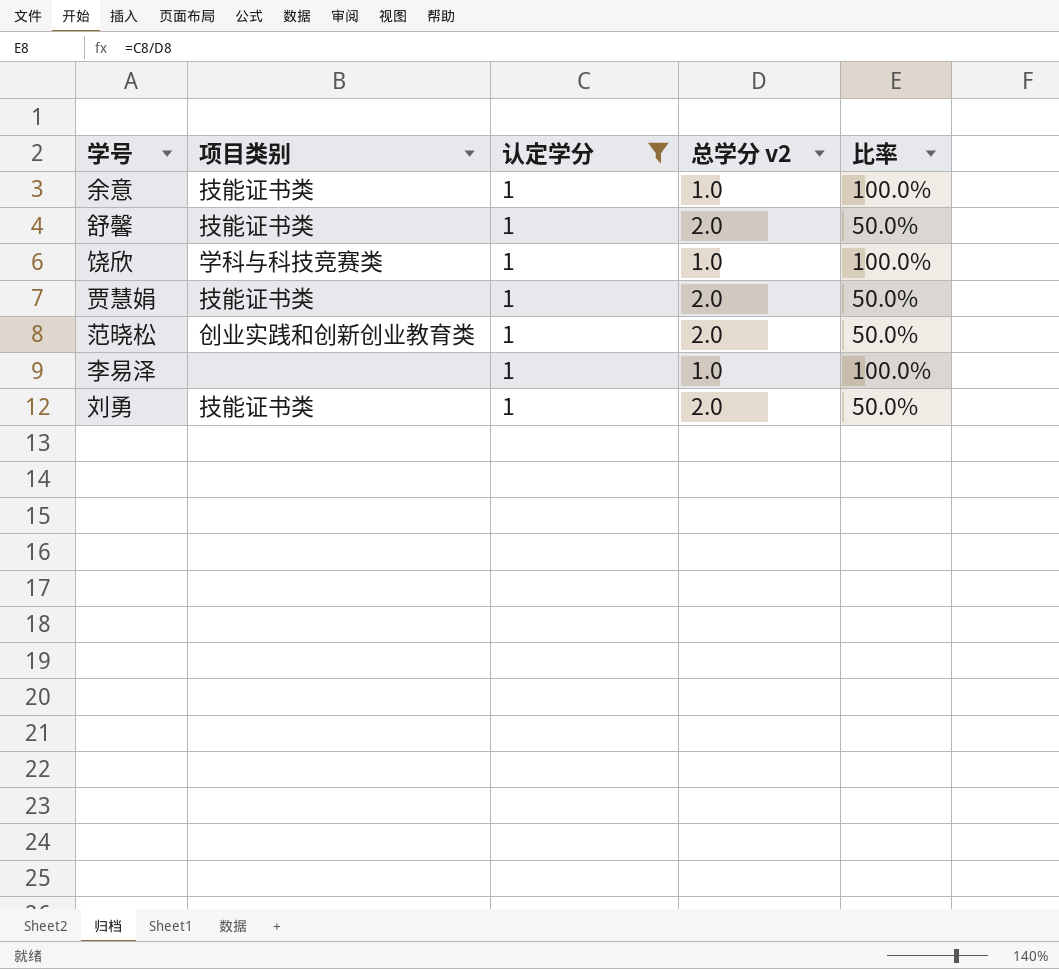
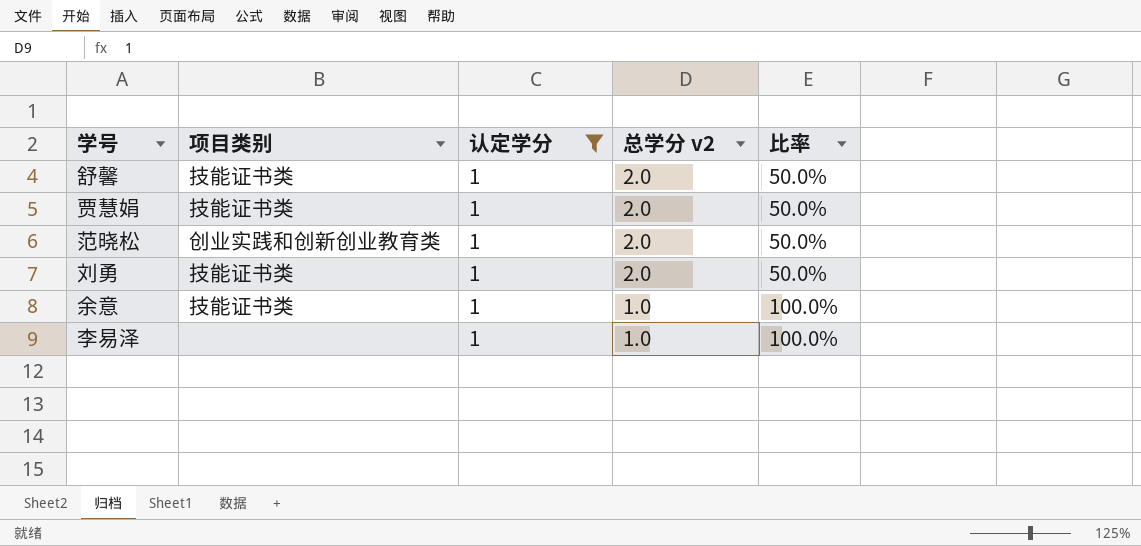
row order: none -> 总学分 v2 descending
row 饶欣: 学科与科技竞赛类 | 1 | 1.0 | 100.0% -> none

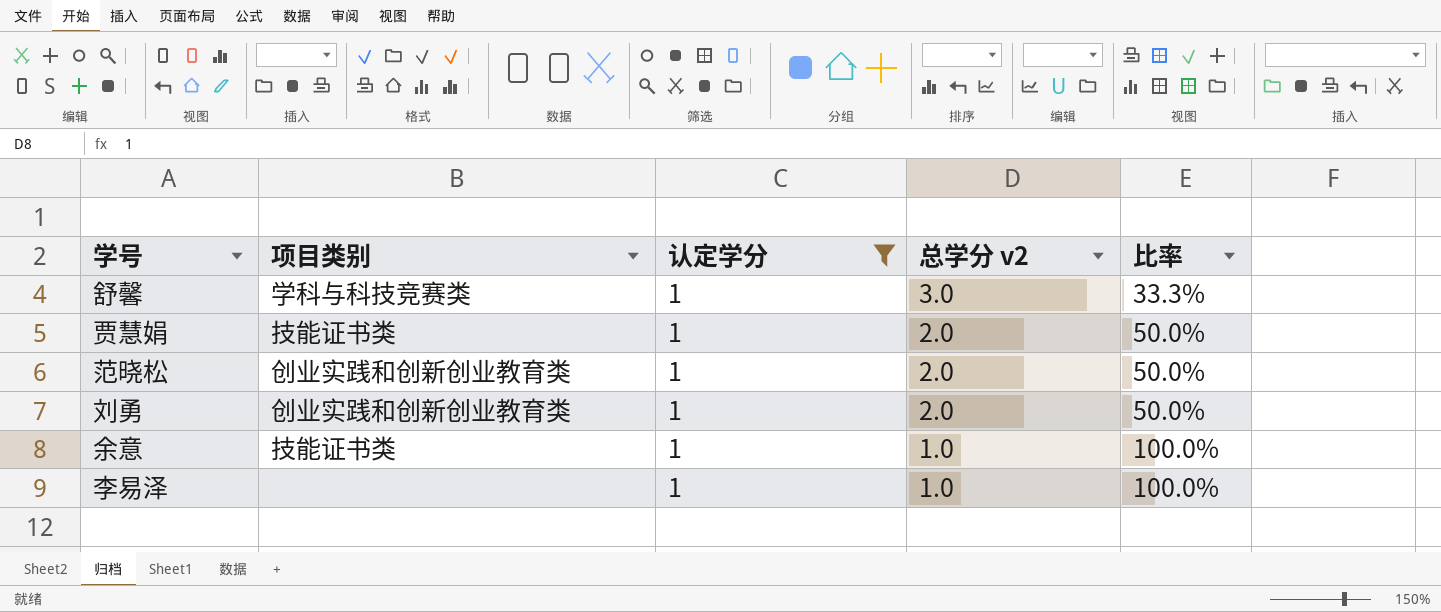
舒馨 | 项目类别: 技能证书类 -> 学科与科技竞赛类
舒馨 | 总学分 v2: 2.0 -> 3.0
舒馨 | 比率: 50.0% -> 33.3%
刘勇 | 项目类别: 技能证书类 -> 创业实践和创新创业教育类

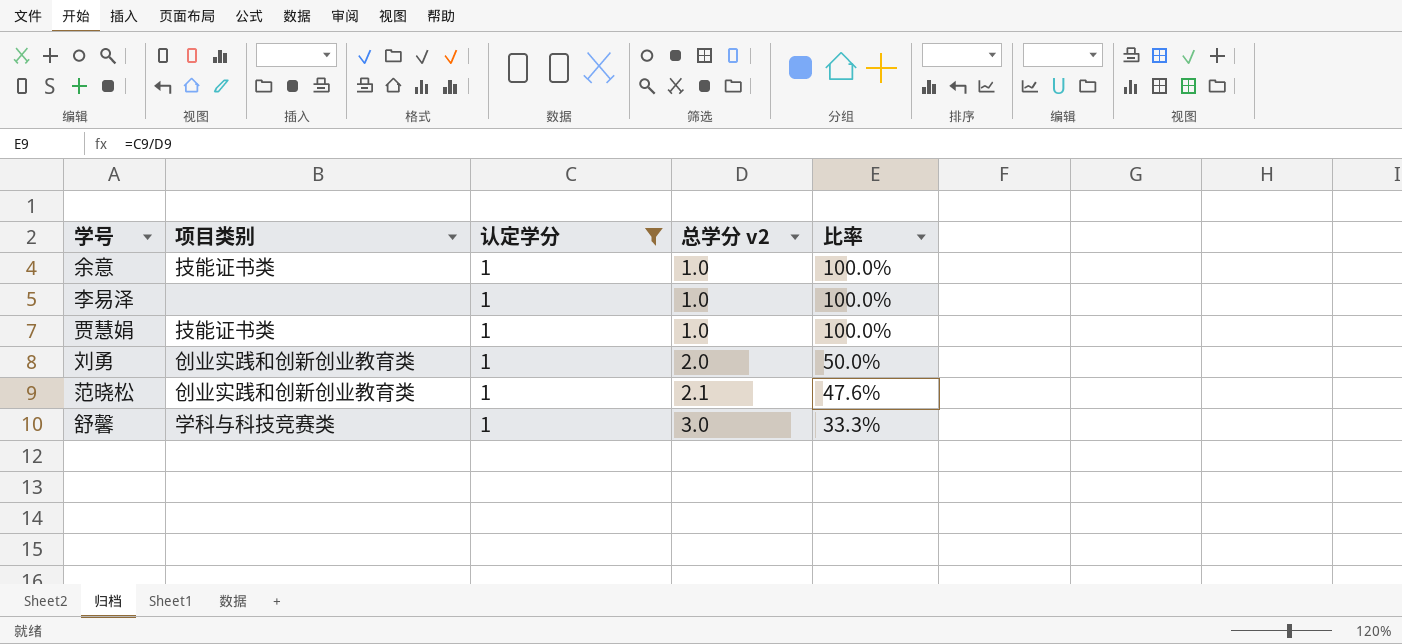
row order: 总学分 v2 descending -> 总学分 v2 ascending
贾慧娟 | 总学分 v2: 2.0 -> 1.0
贾慧娟 | 比率: 50.0% -> 100.0%
范晓松 | 总学分 v2: 2.0 -> 2.1
范晓松 | 比率: 50.0% -> 47.6%

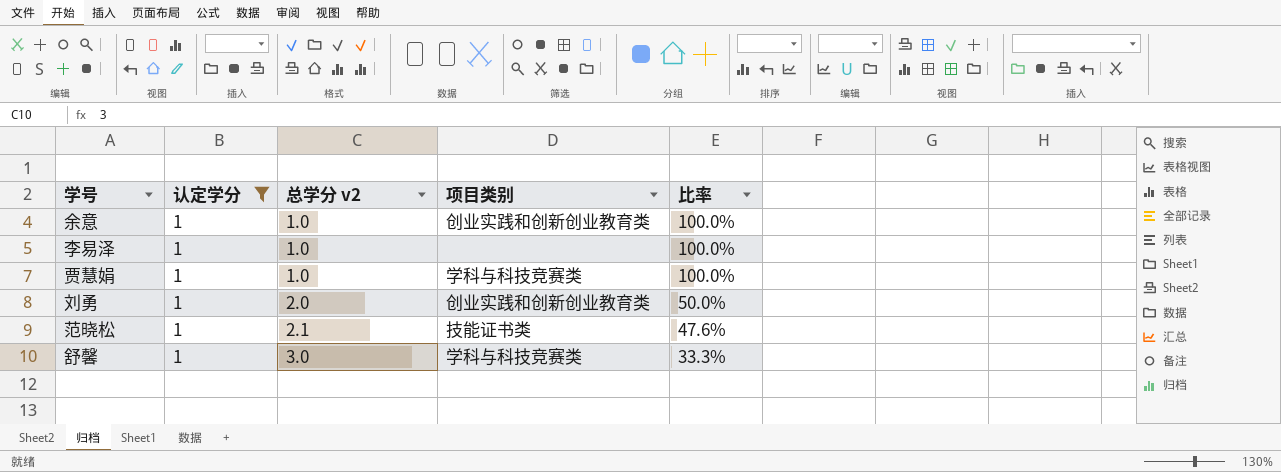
column 项目类别 | position: 2 -> 4
余意 | 项目类别: 技能证书类 -> 创业实践和创新创业教育类
贾慧娟 | 项目类别: 技能证书类 -> 学科与科技竞赛类
范晓松 | 项目类别: 创业实践和创新创业教育类 -> 技能证书类

